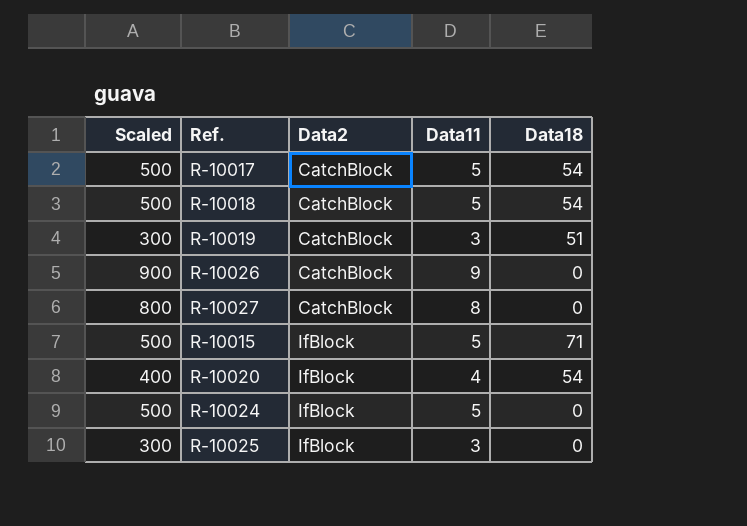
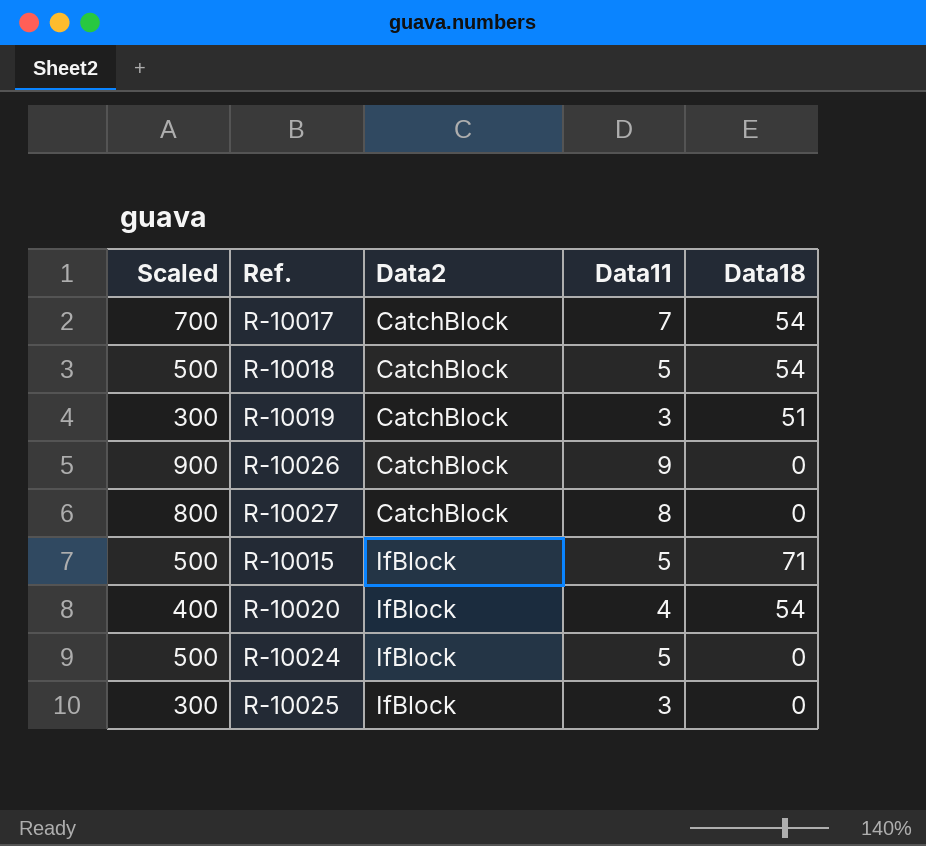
R-10017 | Scaled: 500 -> 700
R-10017 | Data11: 5 -> 7

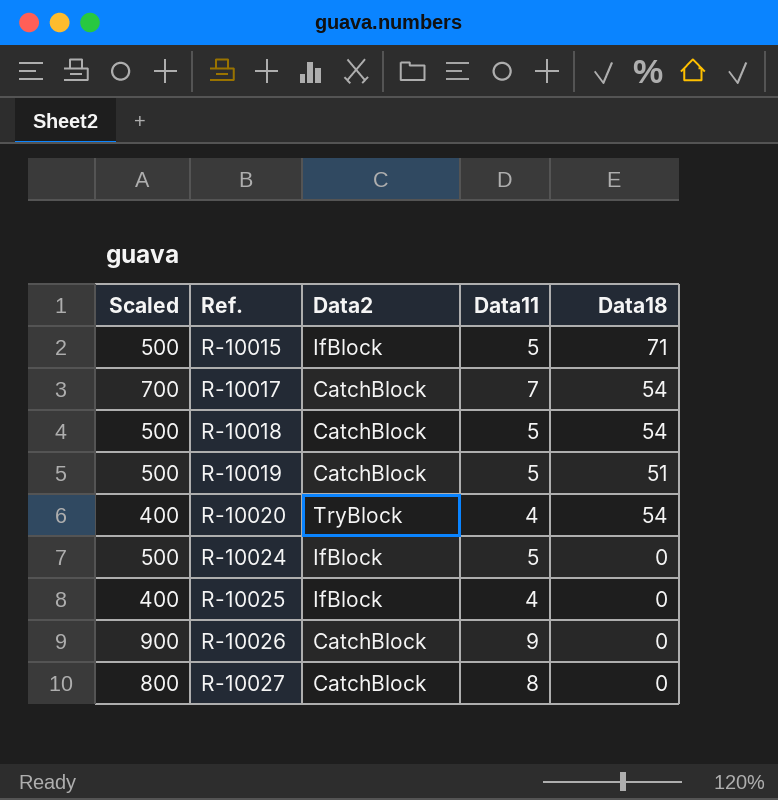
row order: Data2 ascending -> Ref. ascending
R-10019 | Scaled: 300 -> 500
R-10019 | Data11: 3 -> 5
R-10020 | Data2: IfBlock -> TryBlock
R-10025 | Scaled: 300 -> 400
R-10025 | Data11: 3 -> 4

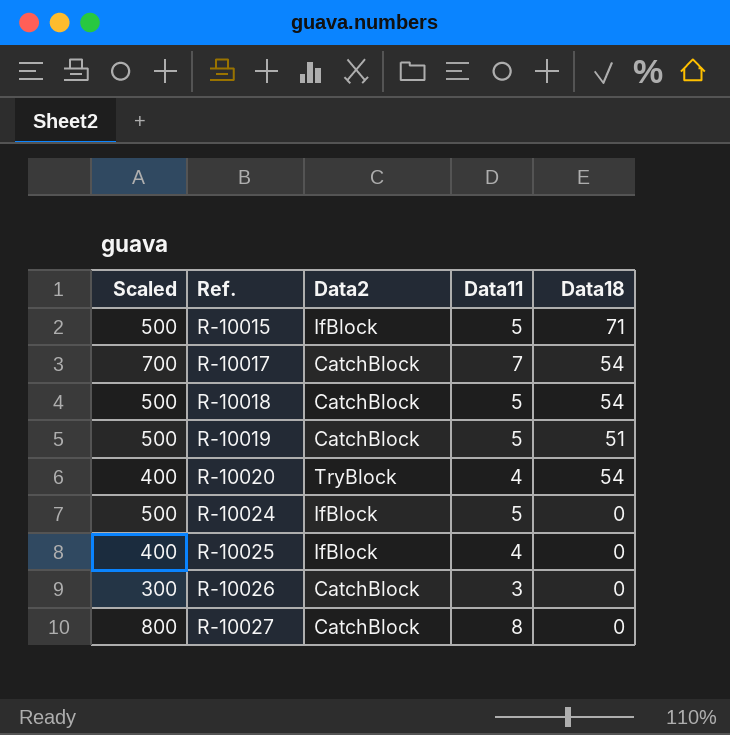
R-10026 | Scaled: 900 -> 300
R-10026 | Data11: 9 -> 3

